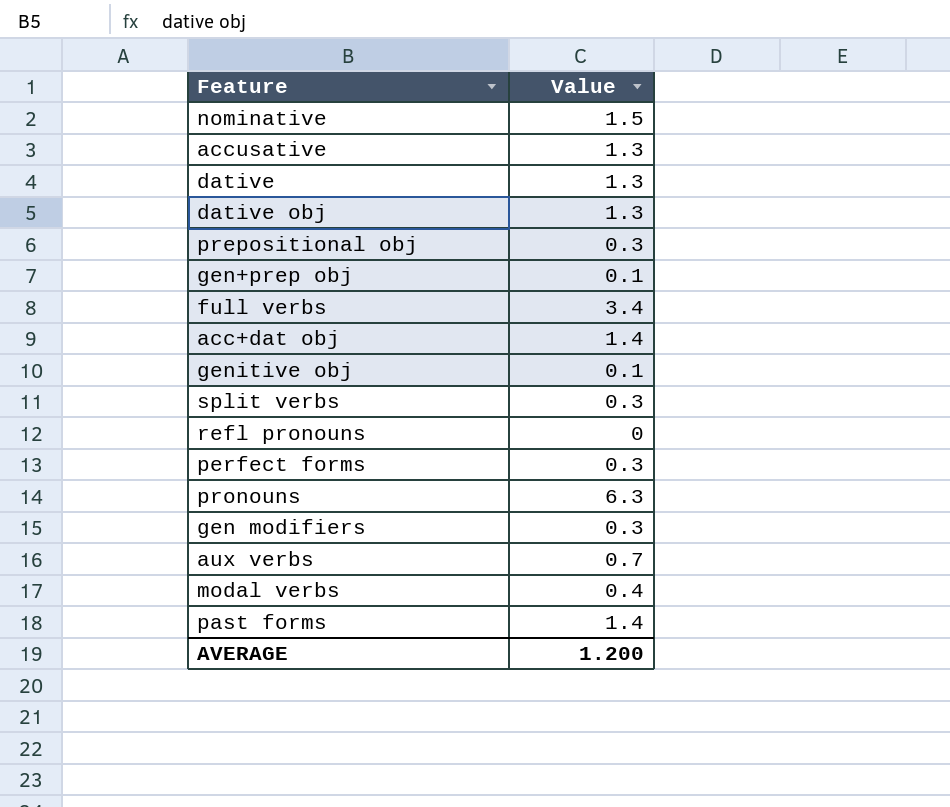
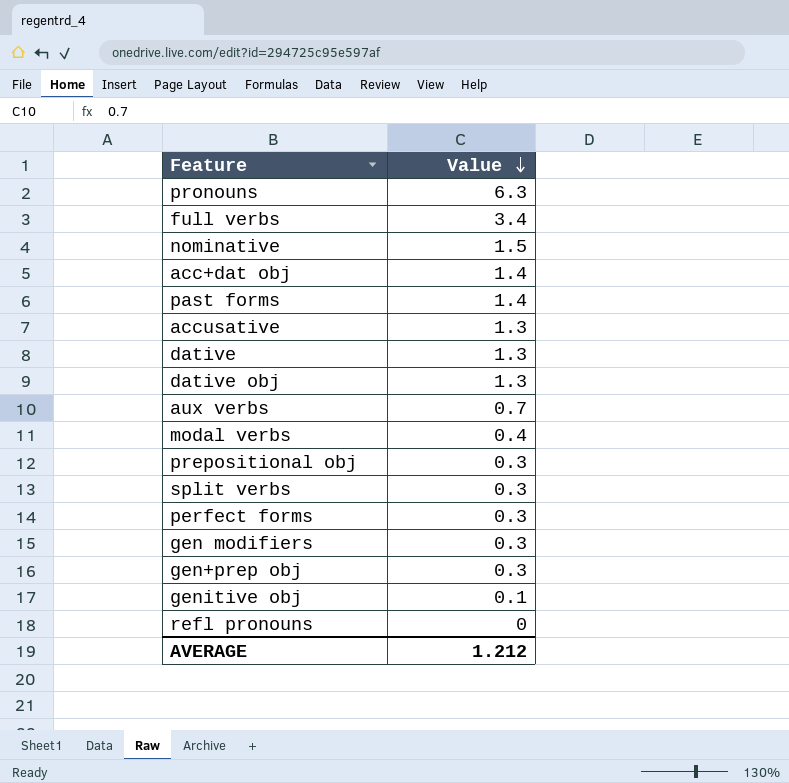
row order: none -> Value descending
gen+prep obj | Value: 0.1 -> 0.3
AVERAGE | Value: 1.200 -> 1.212

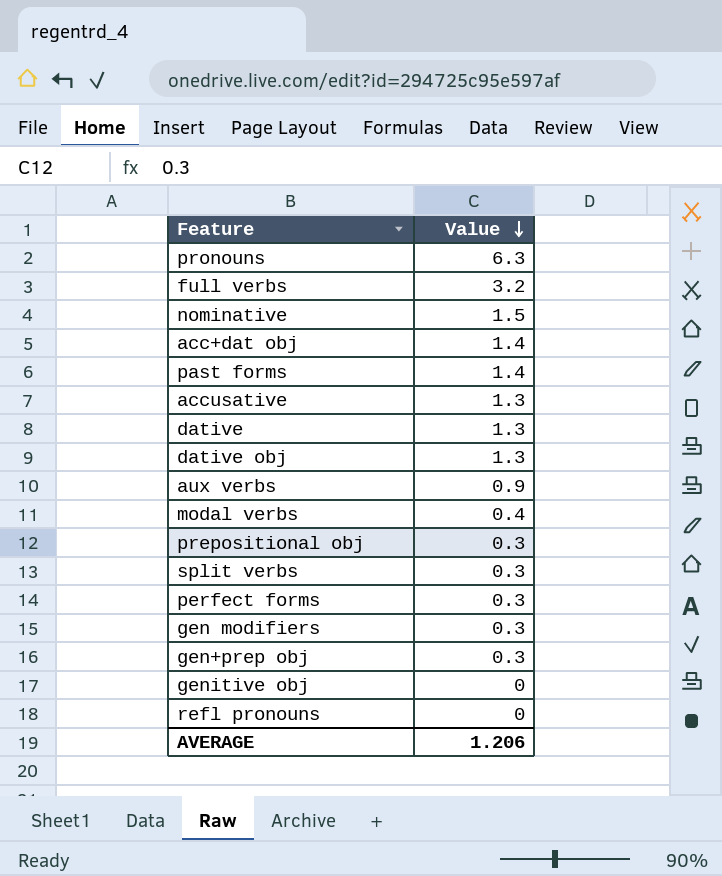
full verbs | Value: 3.4 -> 3.2
aux verbs | Value: 0.7 -> 0.9
genitive obj | Value: 0.1 -> 0
AVERAGE | Value: 1.212 -> 1.206

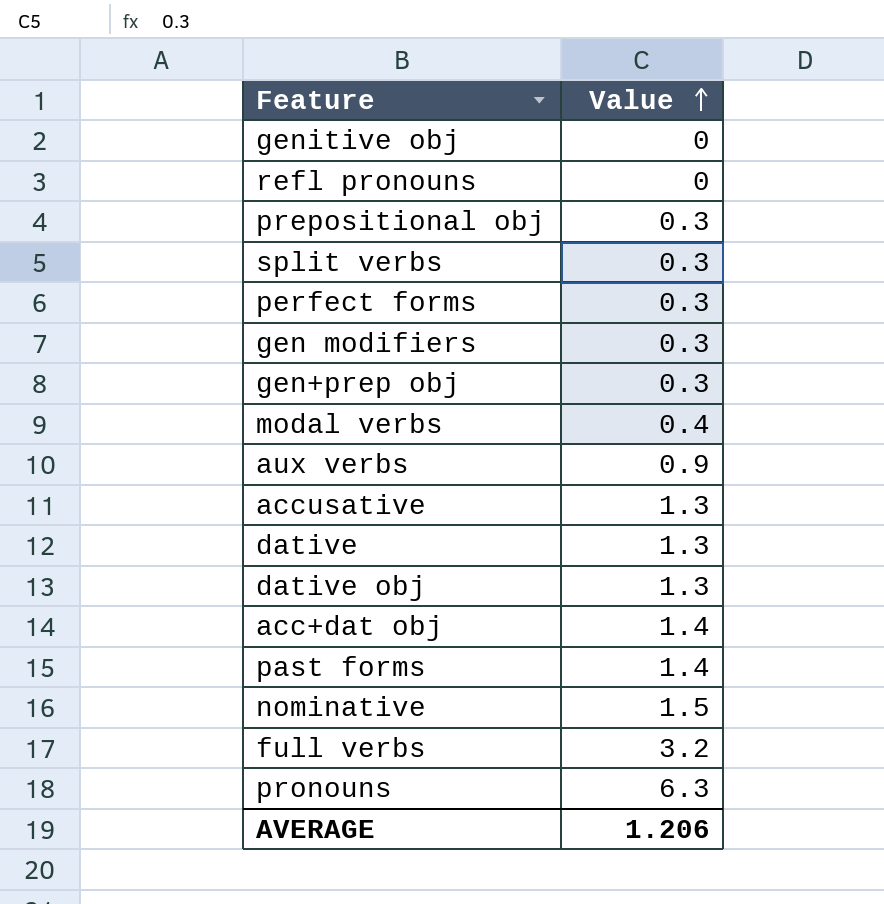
row order: Value descending -> Value ascending

